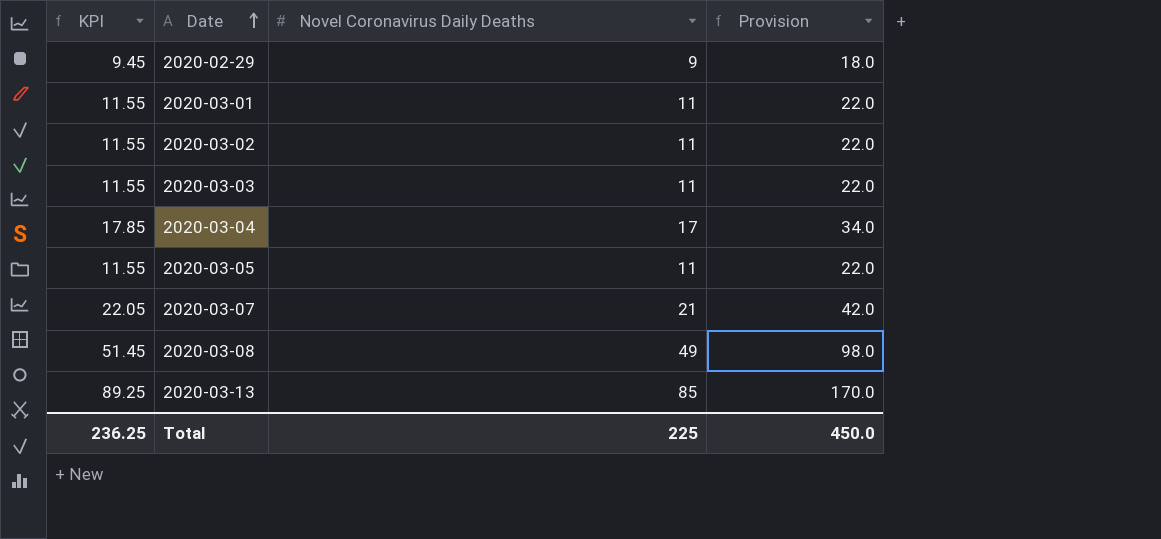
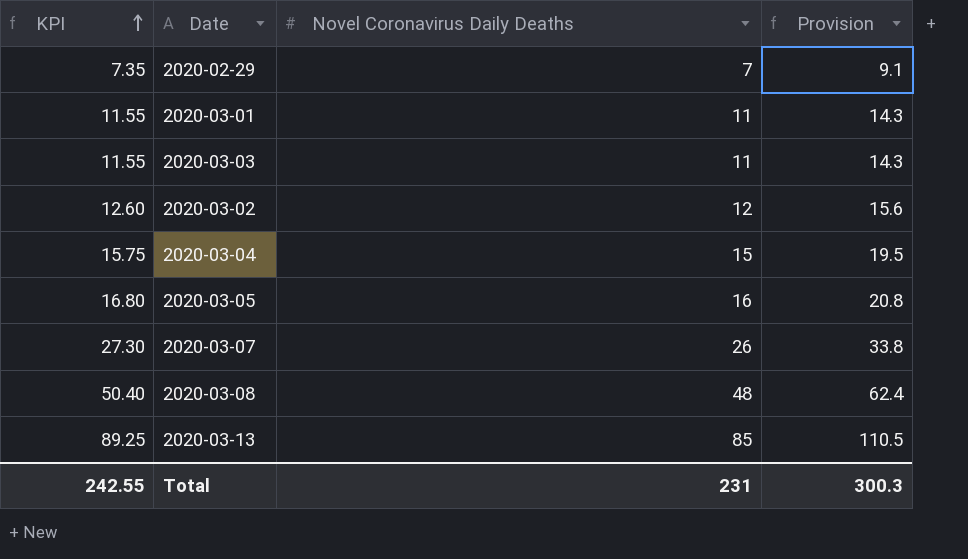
row order: Date ascending -> KPI ascending
column Provision | formula: [Novel Coronavirus Daily Deaths] * 2 -> [Novel Coronavirus Daily Deaths] * 1.3
2020-02-29 | KPI: 9.45 -> 7.35
2020-02-29 | Novel Coronavirus Daily Deaths: 9 -> 7
2020-03-02 | KPI: 11.55 -> 12.60
2020-03-02 | Novel Coronavirus Daily Deaths: 11 -> 12
2020-03-04 | KPI: 17.85 -> 15.75
2020-03-04 | Novel Coronavirus Daily Deaths: 17 -> 15
2020-03-05 | KPI: 11.55 -> 16.80
2020-03-05 | Novel Coronavirus Daily Deaths: 11 -> 16
2020-03-07 | KPI: 22.05 -> 27.30
2020-03-07 | Novel Coronavirus Daily Deaths: 21 -> 26
2020-03-08 | KPI: 51.45 -> 50.40
2020-03-08 | Novel Coronavirus Daily Deaths: 49 -> 48
Total | KPI: 236.25 -> 242.55
Total | Novel Coronavirus Daily Deaths: 225 -> 231
Total | Provision: 450.0 -> 300.3

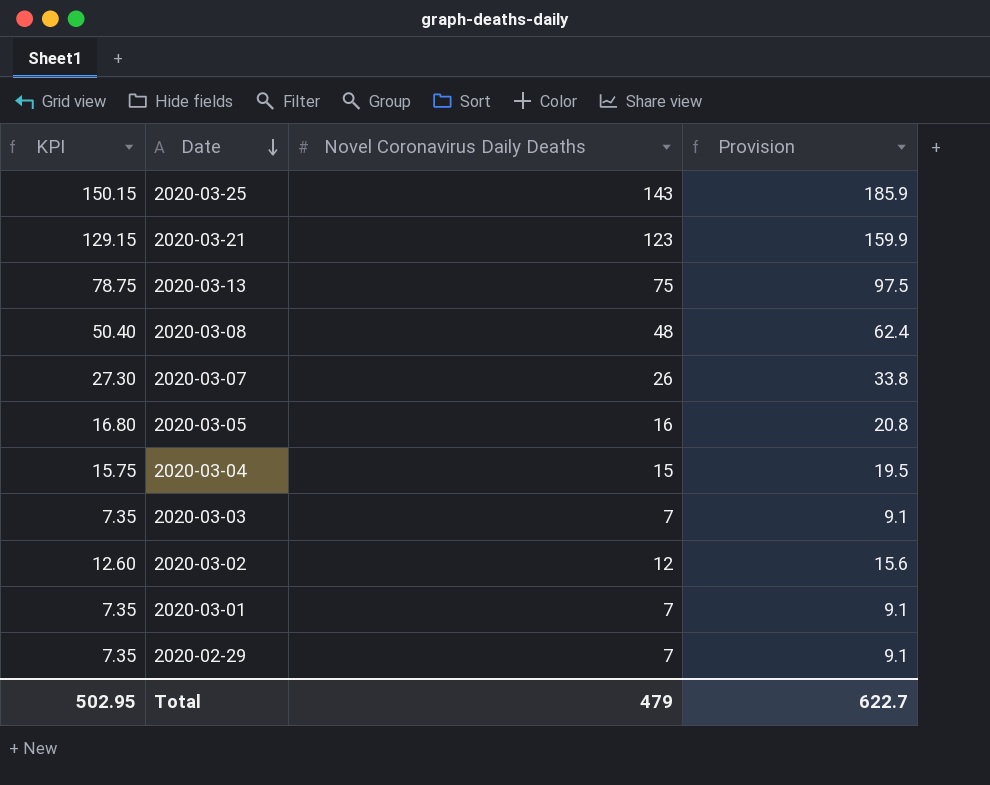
row order: KPI ascending -> Date descending
row 2020-03-25: none -> 150.15 | 143 | 185.9
row 2020-03-21: none -> 129.15 | 123 | 159.9
2020-03-13 | KPI: 89.25 -> 78.75
2020-03-13 | Novel Coronavirus Daily Deaths: 85 -> 75
2020-03-13 | Provision: 110.5 -> 97.5
2020-03-03 | KPI: 11.55 -> 7.35
2020-03-03 | Novel Coronavirus Daily Deaths: 11 -> 7
2020-03-03 | Provision: 14.3 -> 9.1
2020-03-01 | KPI: 11.55 -> 7.35
2020-03-01 | Novel Coronavirus Daily Deaths: 11 -> 7
2020-03-01 | Provision: 14.3 -> 9.1
Total | KPI: 242.55 -> 502.95
Total | Novel Coronavirus Daily Deaths: 231 -> 479
Total | Provision: 300.3 -> 622.7

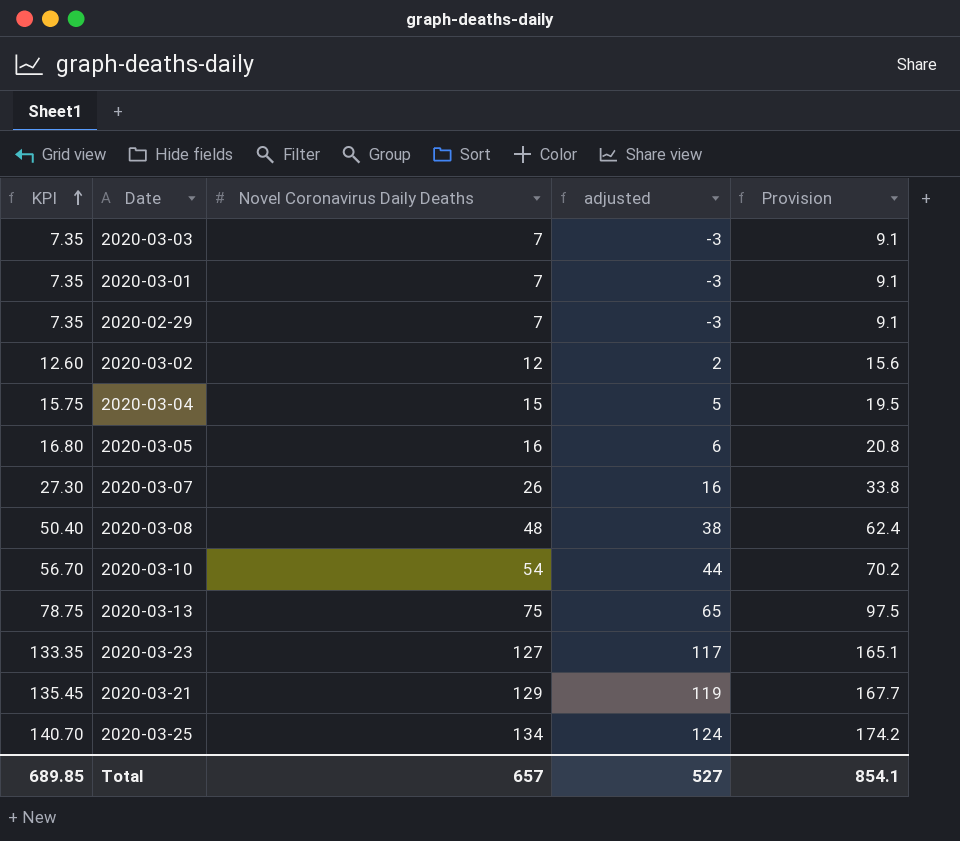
row order: Date descending -> KPI ascending
column adjusted | formula: none -> [Novel Coronavirus Daily Deaths] - 10
row 2020-03-10: none -> 56.70 | 54 | 44 | 70.2
row 2020-03-23: none -> 133.35 | 127 | 117 | 165.1
2020-03-21 | KPI: 129.15 -> 135.45
2020-03-21 | Novel Coronavirus Daily Deaths: 123 -> 129
2020-03-21 | Provision: 159.9 -> 167.7
2020-03-25 | KPI: 150.15 -> 140.70
2020-03-25 | Novel Coronavirus Daily Deaths: 143 -> 134
2020-03-25 | Provision: 185.9 -> 174.2
Total | KPI: 502.95 -> 689.85
Total | Novel Coronavirus Daily Deaths: 479 -> 657
Total | Provision: 622.7 -> 854.1

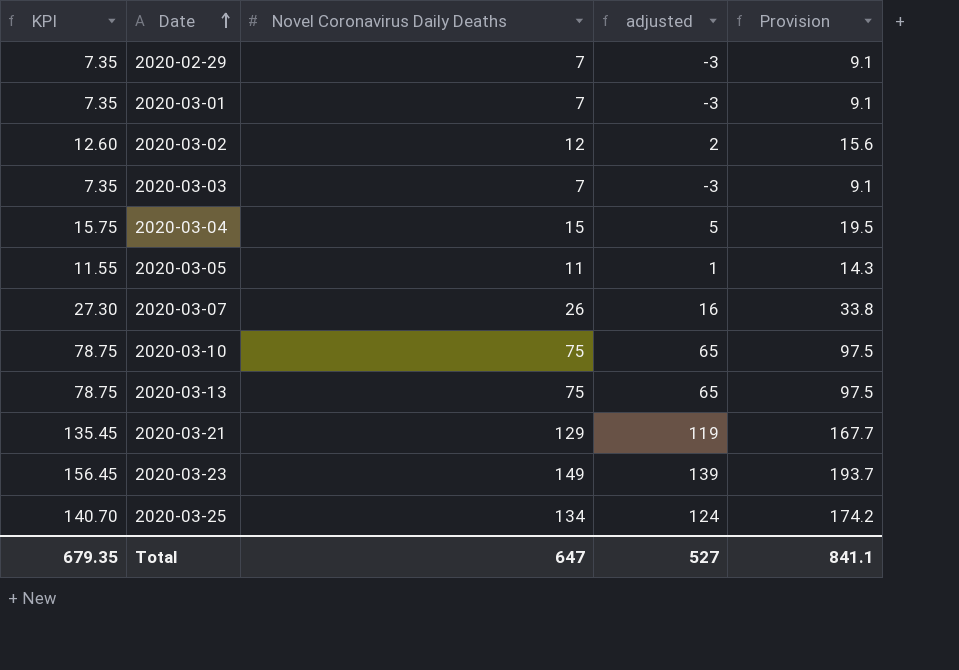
row order: KPI ascending -> Date ascending
row 2020-03-08: 50.40 | 48 | 38 | 62.4 -> none
2020-03-05 | KPI: 16.80 -> 11.55
2020-03-05 | Novel Coronavirus Daily Deaths: 16 -> 11
2020-03-05 | adjusted: 6 -> 1
2020-03-05 | Provision: 20.8 -> 14.3
2020-03-10 | KPI: 56.70 -> 78.75
2020-03-10 | Novel Coronavirus Daily Deaths: 54 -> 75
2020-03-10 | adjusted: 44 -> 65
2020-03-10 | Provision: 70.2 -> 97.5
2020-03-23 | KPI: 133.35 -> 156.45
2020-03-23 | Novel Coronavirus Daily Deaths: 127 -> 149
2020-03-23 | adjusted: 117 -> 139
2020-03-23 | Provision: 165.1 -> 193.7
Total | KPI: 689.85 -> 679.35
Total | Novel Coronavirus Daily Deaths: 657 -> 647
Total | Provision: 854.1 -> 841.1

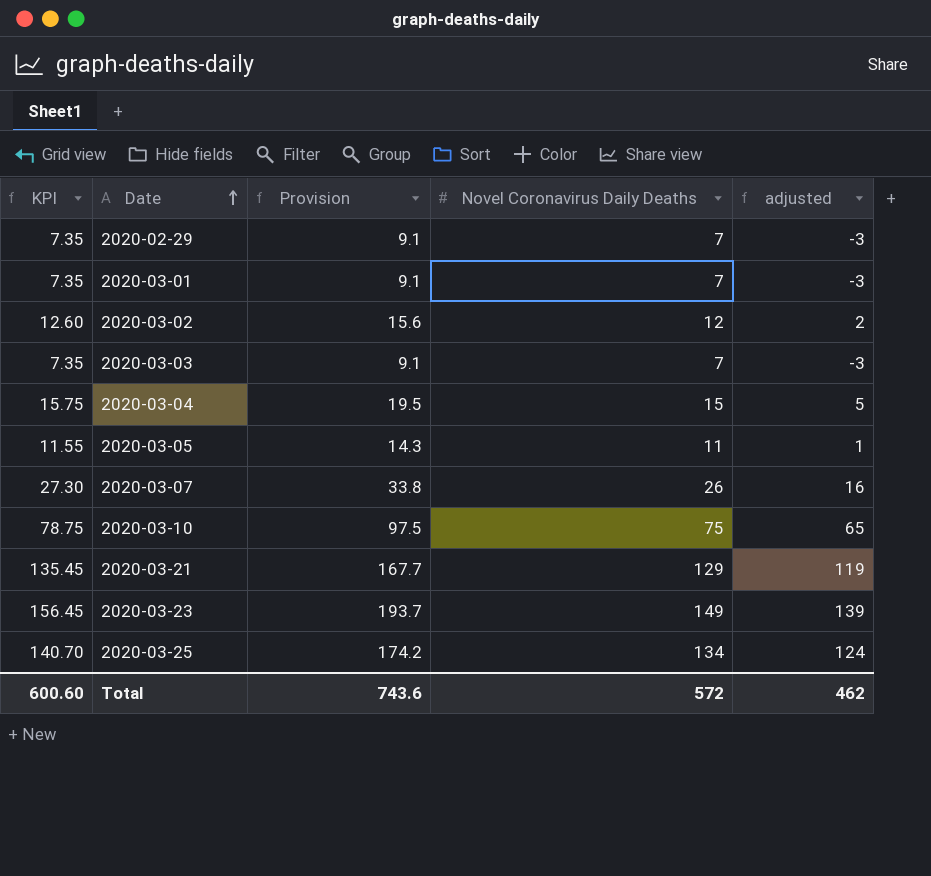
column Provision | position: 5 -> 3
row 2020-03-13: 78.75 | 75 | 65 | 97.5 -> none
Total | KPI: 679.35 -> 600.60
Total | Provision: 841.1 -> 743.6
Total | Novel Coronavirus Daily Deaths: 647 -> 572
Total | adjusted: 527 -> 462

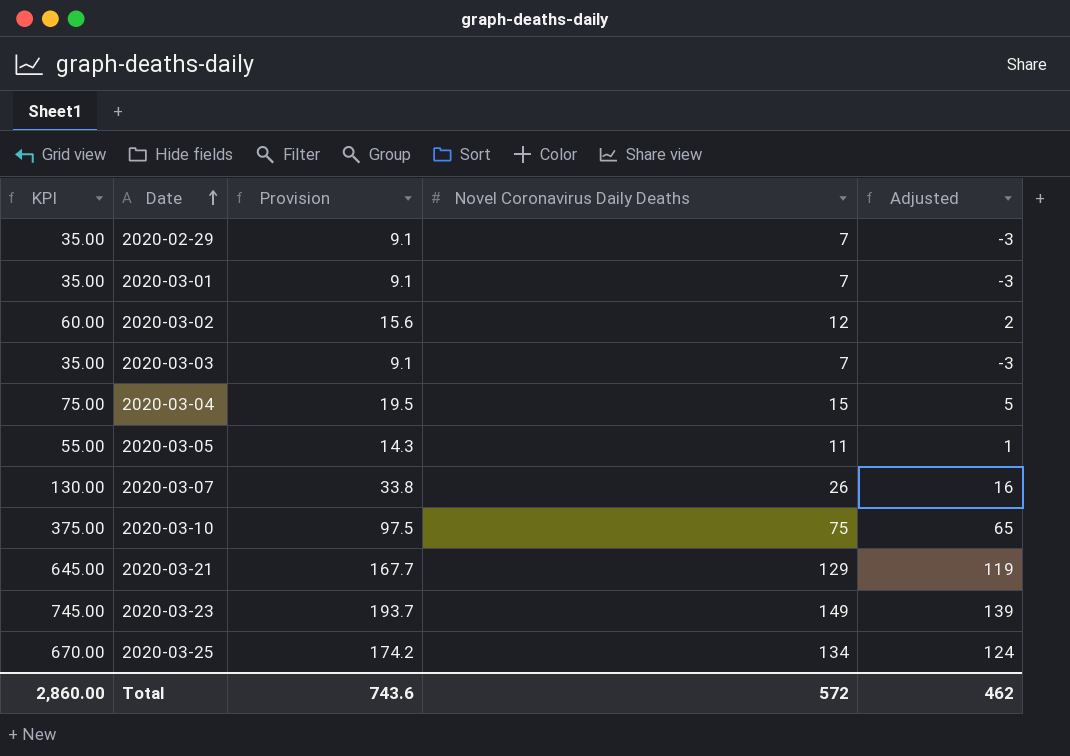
column KPI | formula: [Novel Coronavirus Daily Deaths] * 1.05 -> [Novel Coronavirus Daily Deaths] * 5
column name: adjusted -> Adjusted
Total | KPI: 600.60 -> 2,860.00

